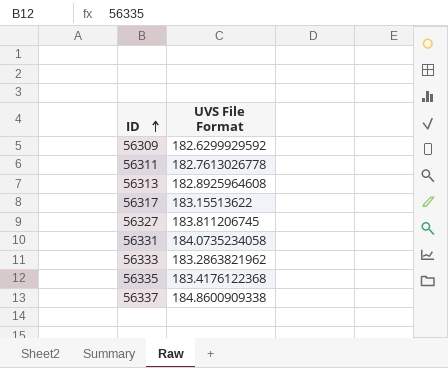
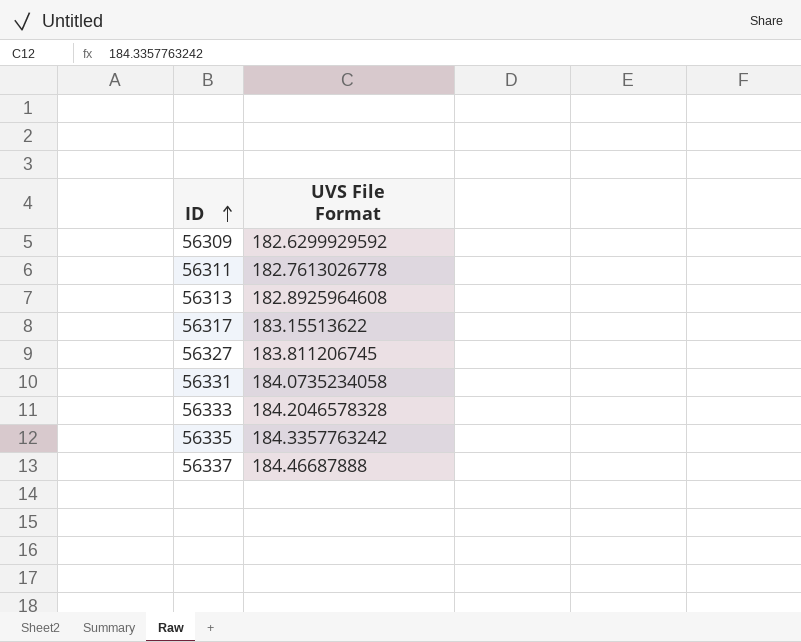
56333 | UVS File Format: 183.2863821962 -> 184.2046578328
56335 | UVS File Format: 183.4176122368 -> 184.3357763242
56337 | UVS File Format: 184.8600909338 -> 184.46687888

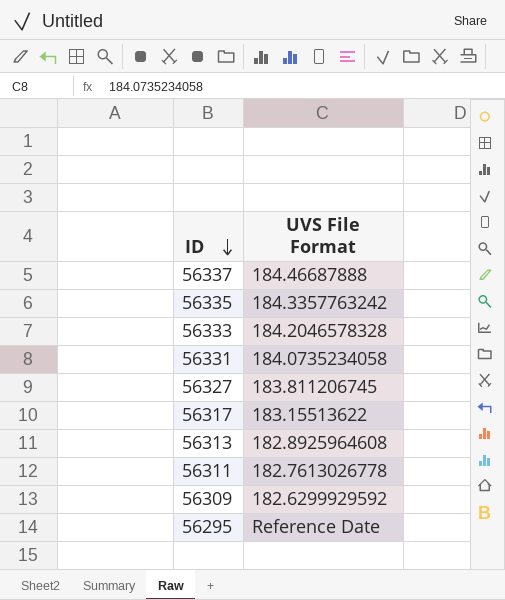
row order: ID ascending -> ID descending
row 56295: none -> Reference Date

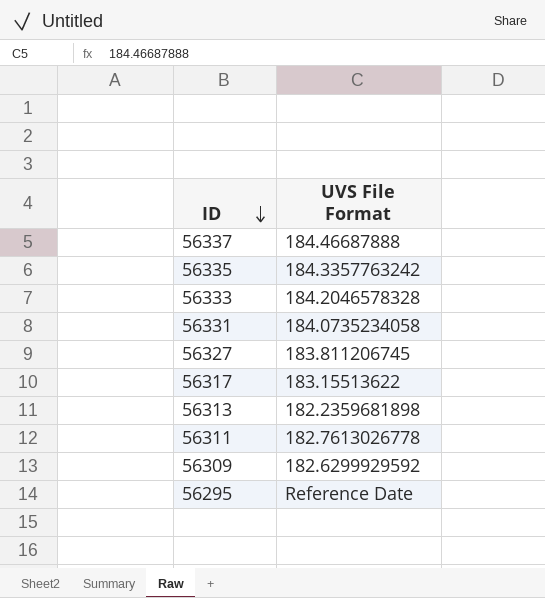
56313 | UVS File Format: 182.8925964608 -> 182.2359681898

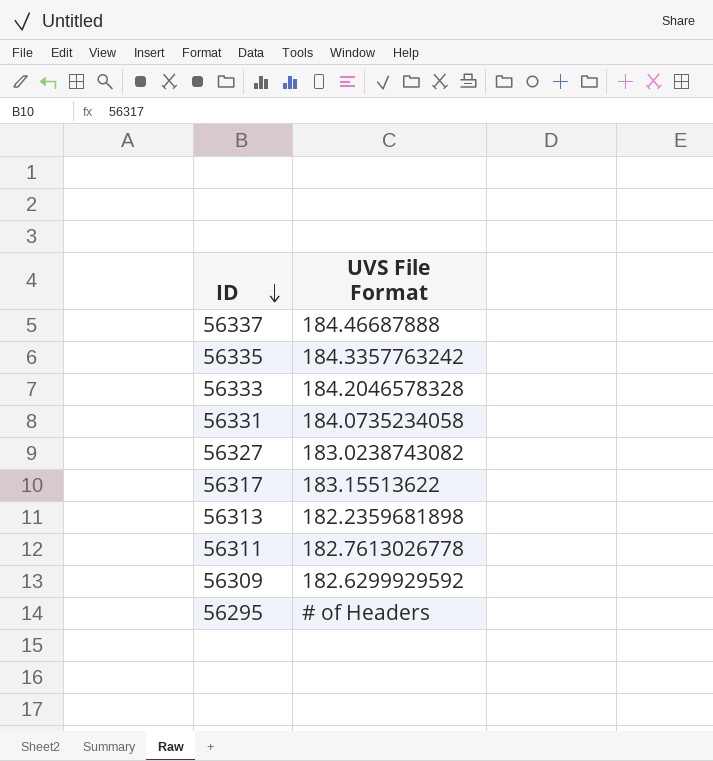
56327 | UVS File Format: 183.811206745 -> 183.0238743082
56295 | UVS File Format: Reference Date -> # of Headers

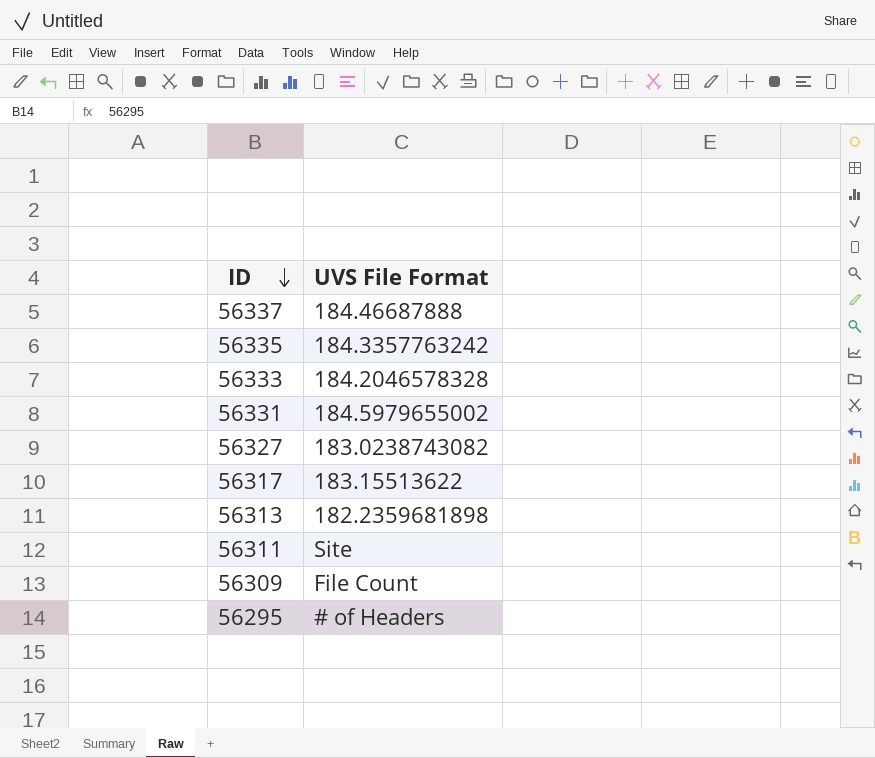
56331 | UVS File Format: 184.0735234058 -> 184.5979655002
56311 | UVS File Format: 182.7613026778 -> Site
56309 | UVS File Format: 182.6299929592 -> File Count

